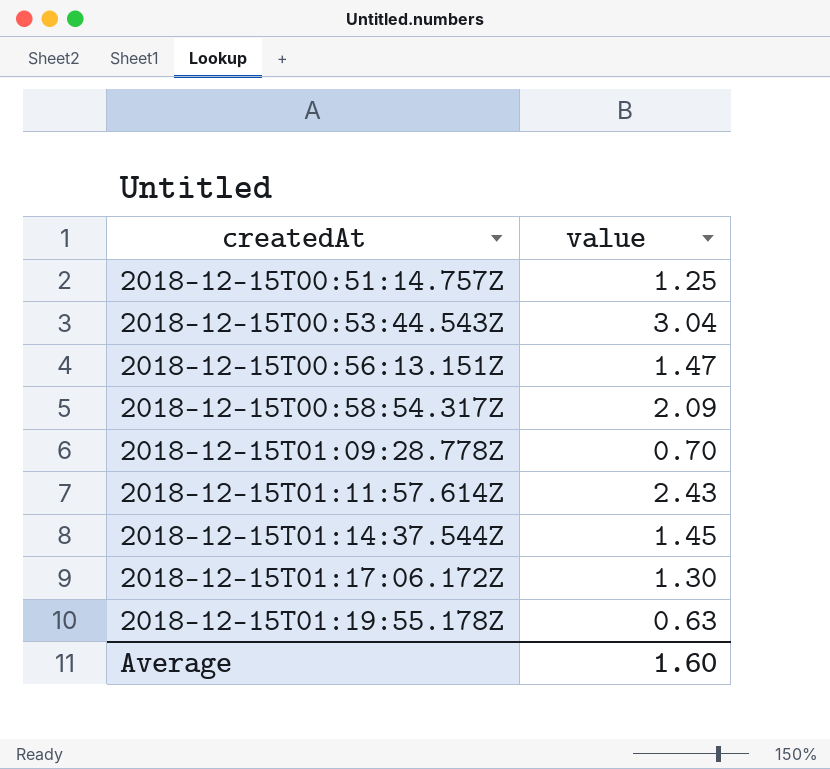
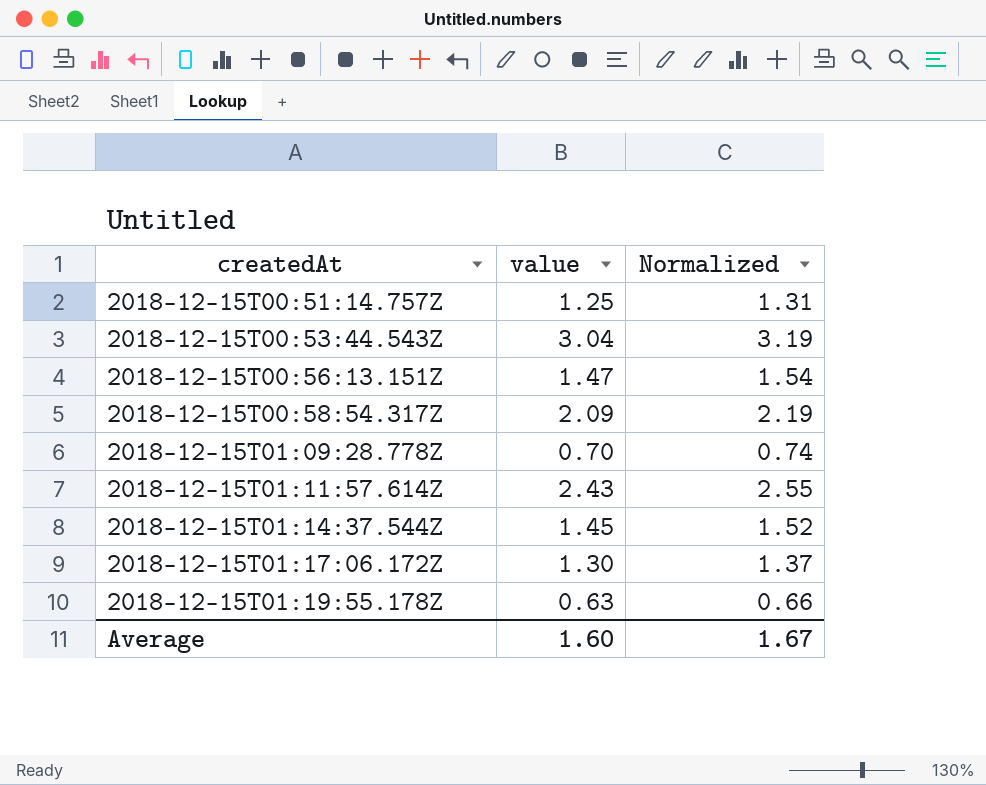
column Normalized | formula: none -> [value] * 1.05

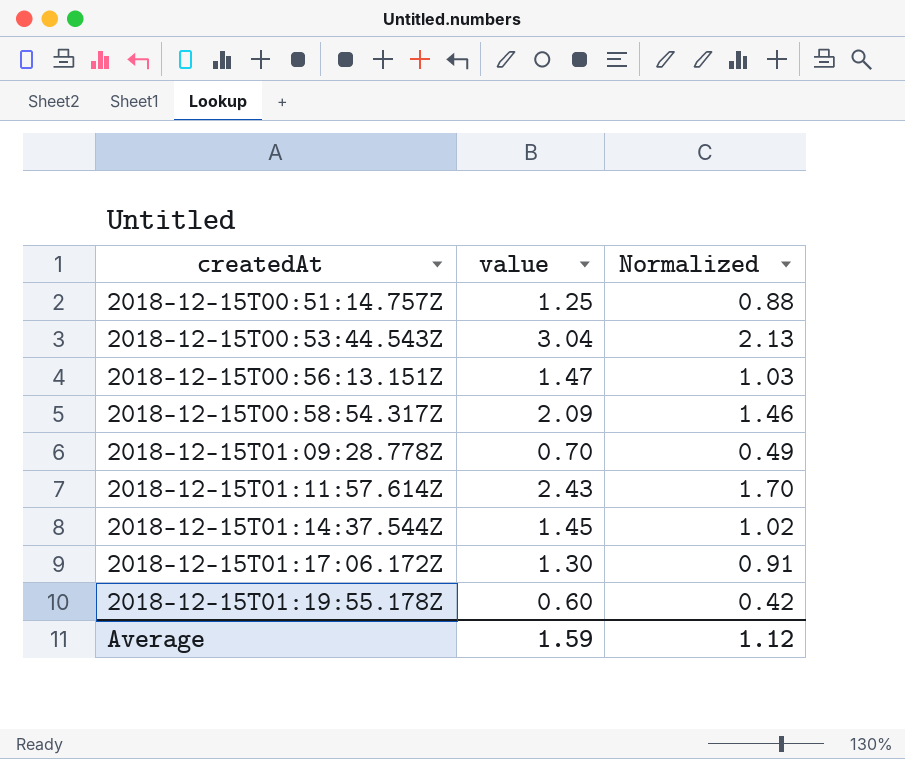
column Normalized | formula: [value] * 1.05 -> [value] * 0.7
2018-12-15T01:19:55.178Z | value: 0.63 -> 0.60
Average | value: 1.60 -> 1.59
Average | Normalized: 1.67 -> 1.12

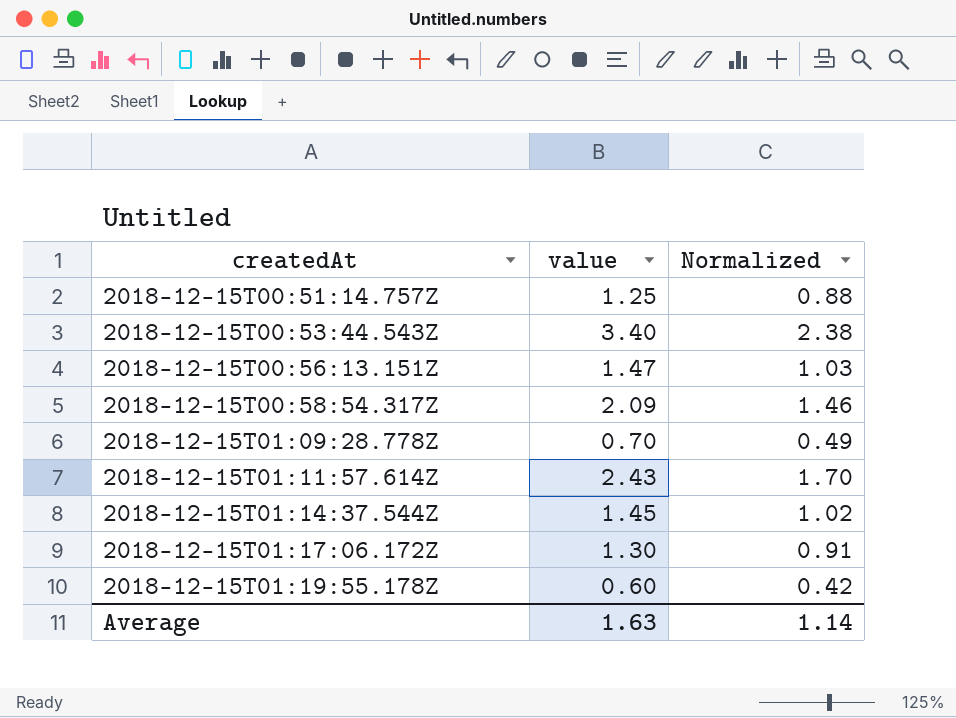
2018-12-15T00:53:44.543Z | value: 3.04 -> 3.40
2018-12-15T00:53:44.543Z | Normalized: 2.13 -> 2.38
Average | value: 1.59 -> 1.63
Average | Normalized: 1.12 -> 1.14

